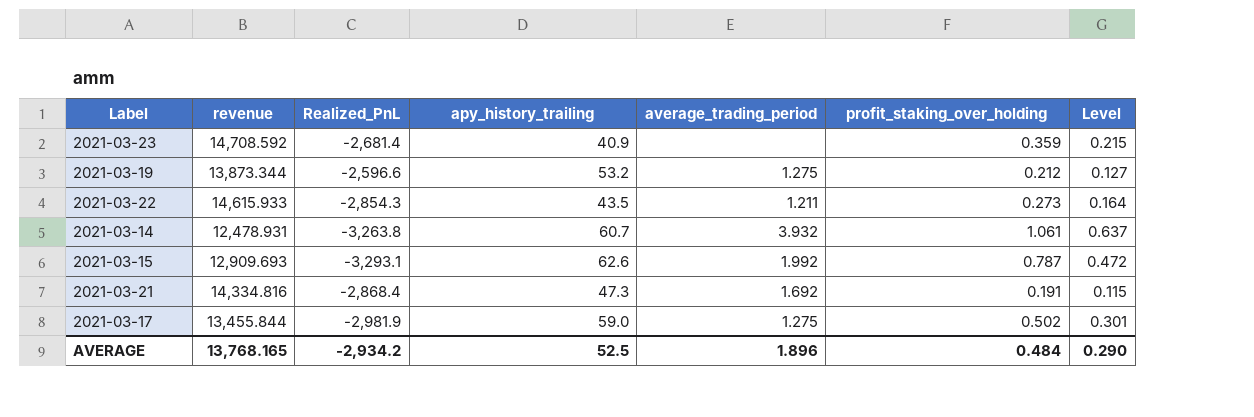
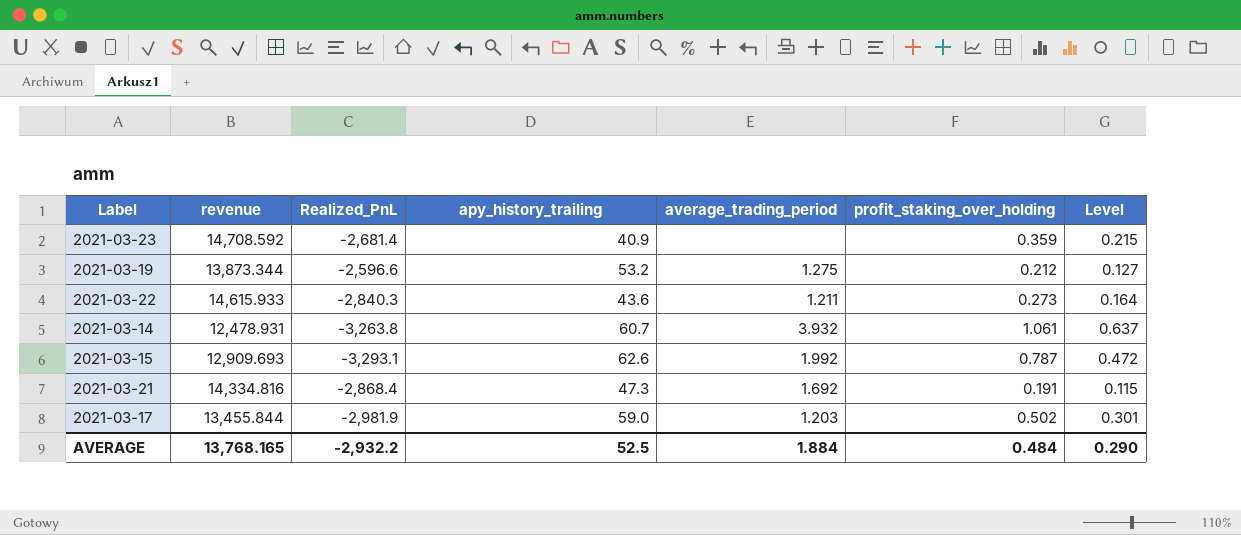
2021-03-22 | Realized_PnL: -2,854.3 -> -2,840.3
2021-03-22 | apy_history_trailing: 43.5 -> 43.6
2021-03-17 | average_trading_period: 1.275 -> 1.203
AVERAGE | Realized_PnL: -2,934.2 -> -2,932.2
AVERAGE | average_trading_period: 1.896 -> 1.884

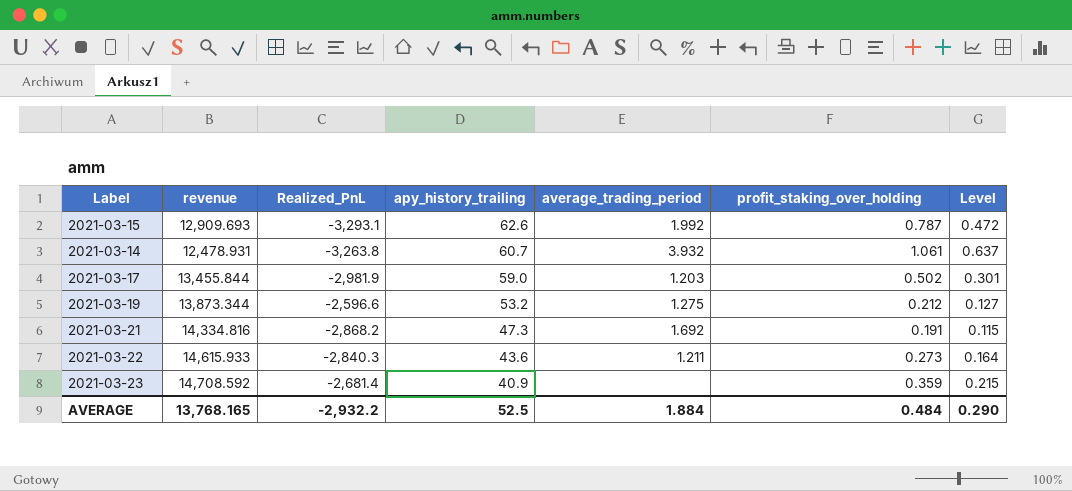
row order: none -> apy_history_trailing descending
2021-03-21 | Realized_PnL: -2,868.4 -> -2,868.2

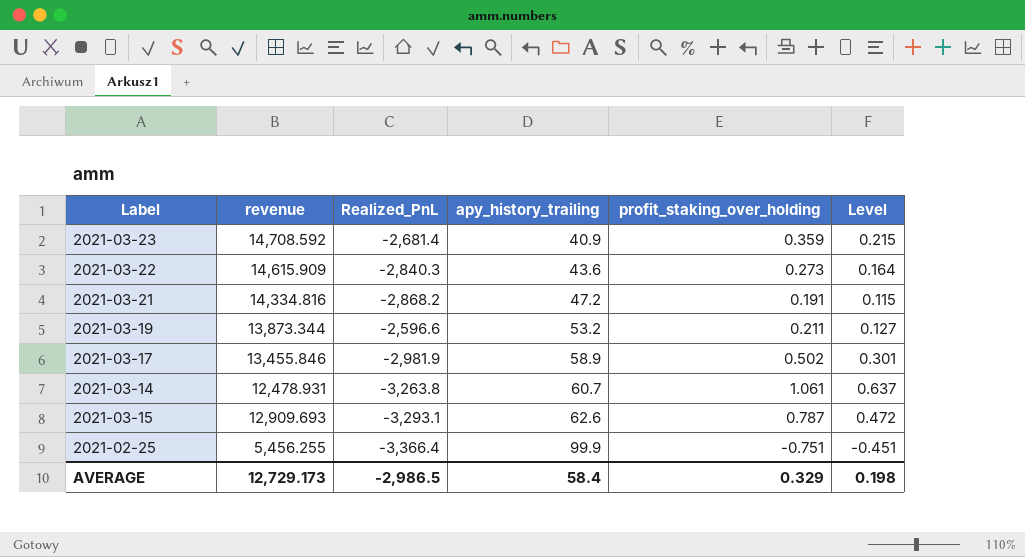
row order: apy_history_trailing descending -> apy_history_trailing ascending
column average_trading_period | position: 5 -> none
2021-03-22 | revenue: 14,615.933 -> 14,615.909
2021-03-21 | apy_history_trailing: 47.3 -> 47.2
2021-03-19 | profit_staking_over_holding: 0.212 -> 0.211
2021-03-17 | revenue: 13,455.844 -> 13,455.846
2021-03-17 | apy_history_trailing: 59.0 -> 58.9
row 2021-02-25: none -> 5,456.255 | -3,366.4 | 99.9 | -0.751 | -0.451
AVERAGE | revenue: 13,768.165 -> 12,729.173
AVERAGE | Realized_PnL: -2,932.2 -> -2,986.5
AVERAGE | apy_history_trailing: 52.5 -> 58.4
AVERAGE | profit_staking_over_holding: 0.484 -> 0.329
AVERAGE | Level: 0.290 -> 0.198

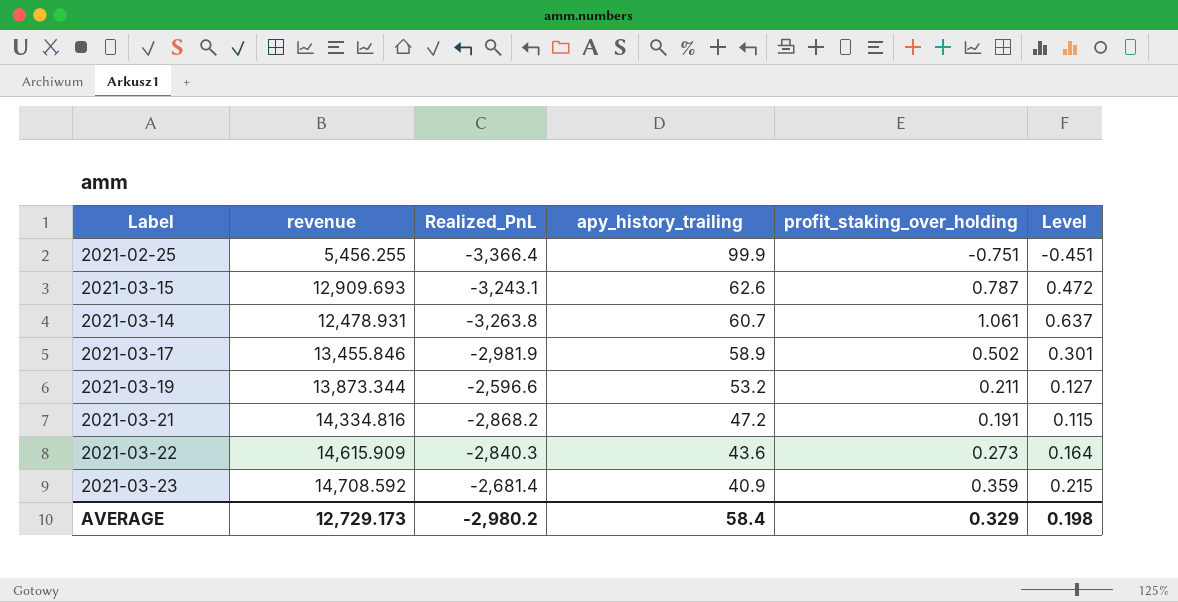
row order: apy_history_trailing ascending -> apy_history_trailing descending
2021-03-15 | Realized_PnL: -3,293.1 -> -3,243.1
AVERAGE | Realized_PnL: -2,986.5 -> -2,980.2

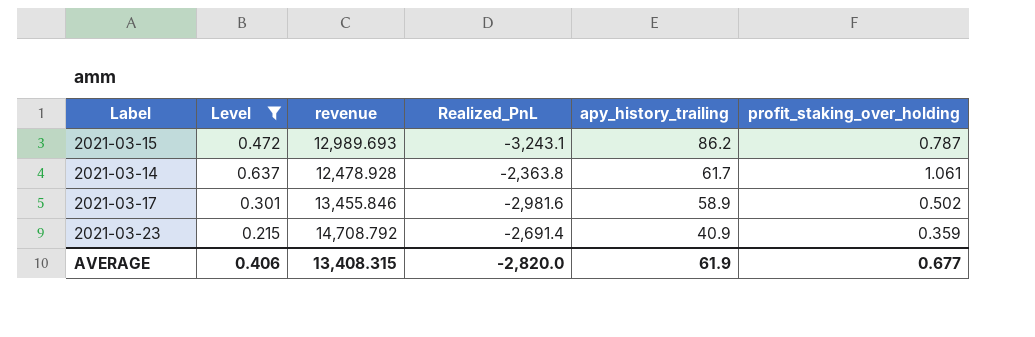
filter: none -> Level >= 0.215
column Level | position: 6 -> 2
2021-03-15 | revenue: 12,909.693 -> 12,989.693
2021-03-15 | apy_history_trailing: 62.6 -> 86.2
2021-03-14 | revenue: 12,478.931 -> 12,478.928
2021-03-14 | Realized_PnL: -3,263.8 -> -2,363.8
2021-03-14 | apy_history_trailing: 60.7 -> 61.7
2021-03-17 | Realized_PnL: -2,981.9 -> -2,981.6
2021-03-23 | revenue: 14,708.592 -> 14,708.792
2021-03-23 | Realized_PnL: -2,681.4 -> -2,691.4
AVERAGE | Level: 0.198 -> 0.406
AVERAGE | revenue: 12,729.173 -> 13,408.315
AVERAGE | Realized_PnL: -2,980.2 -> -2,820.0
AVERAGE | apy_history_trailing: 58.4 -> 61.9
AVERAGE | profit_staking_over_holding: 0.329 -> 0.677

